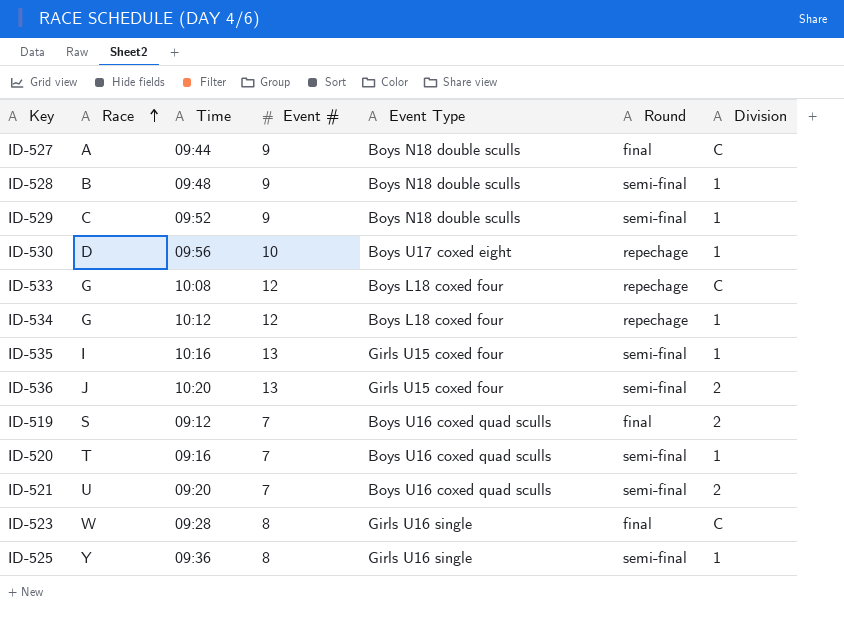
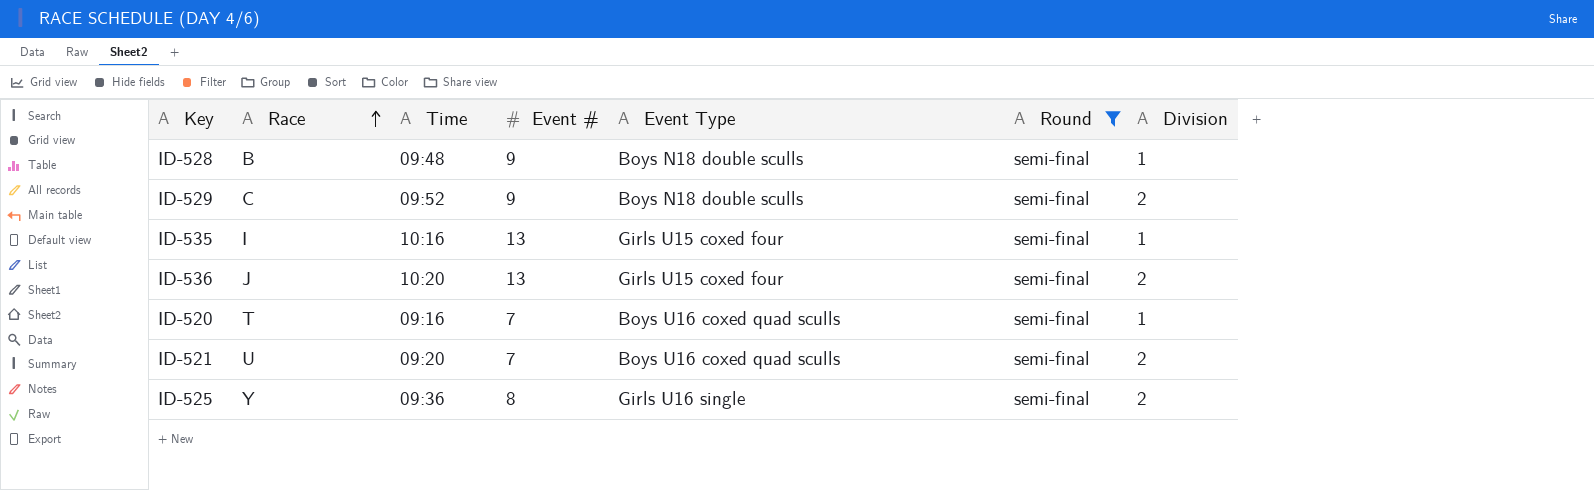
filter: none -> Round = semi-final
ID-529 | Division: 1 -> 2
ID-525 | Division: 1 -> 2

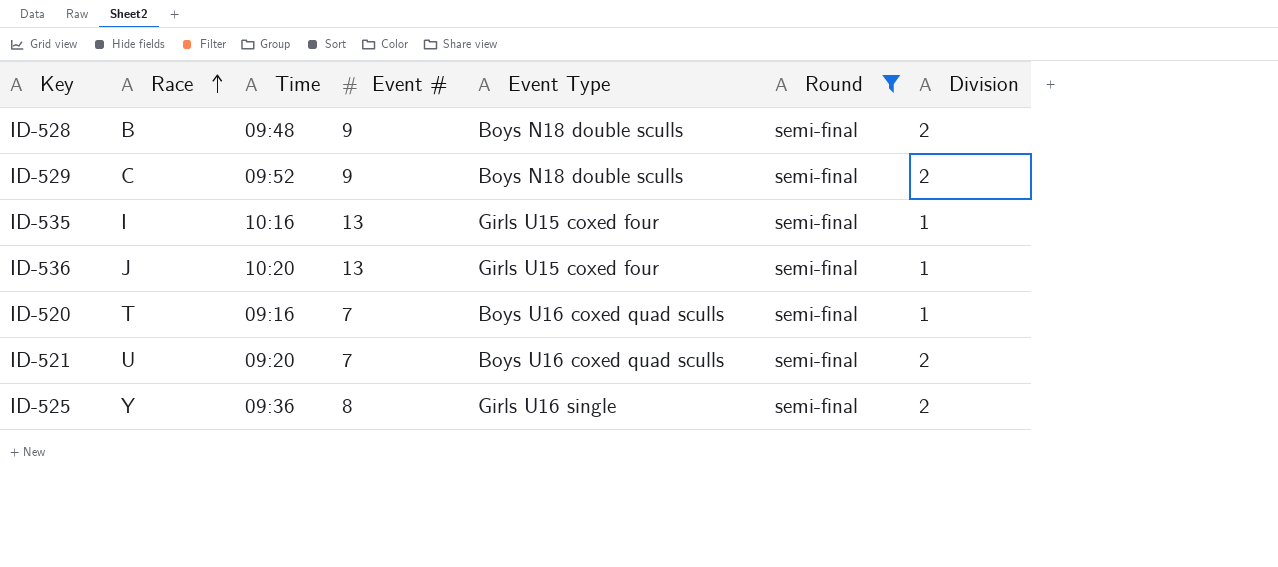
ID-528 | Division: 1 -> 2
ID-536 | Division: 2 -> 1

